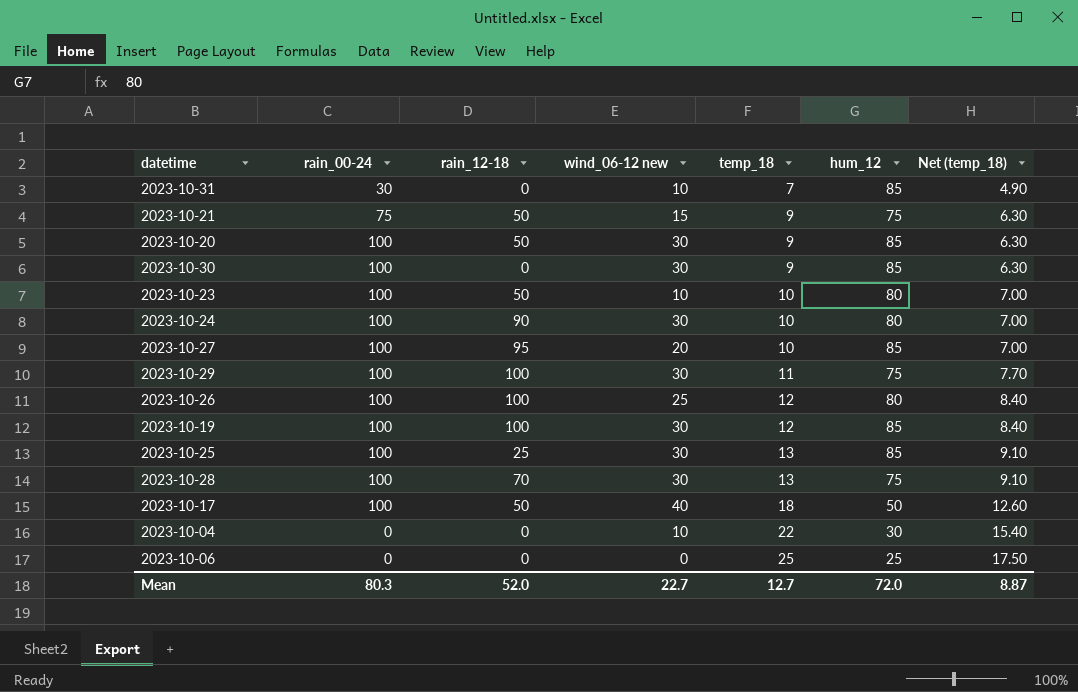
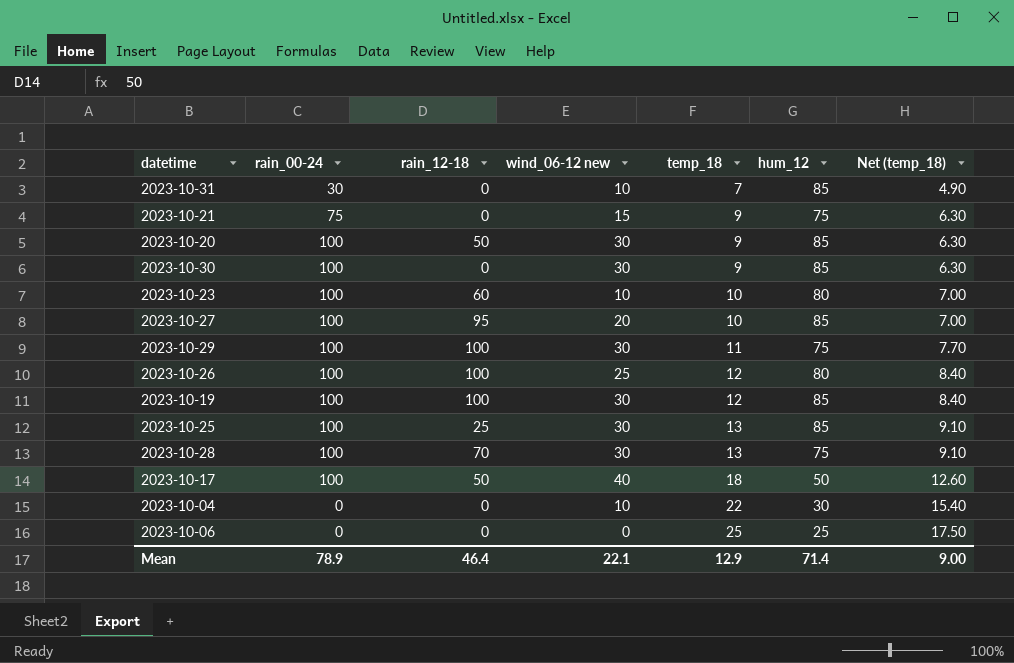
row 2023-10-24: 100 | 90 | 30 | 10 | 80 | 7.00 -> none
2023-10-21 | rain_12-18: 50 -> 0
2023-10-23 | rain_12-18: 50 -> 60
Mean | rain_00-24: 80.3 -> 78.9
Mean | rain_12-18: 52.0 -> 46.4
Mean | wind_06-12 new: 22.7 -> 22.1
Mean | temp_18: 12.7 -> 12.9
Mean | hum_12: 72.0 -> 71.4
Mean | Net (temp_18): 8.87 -> 9.00

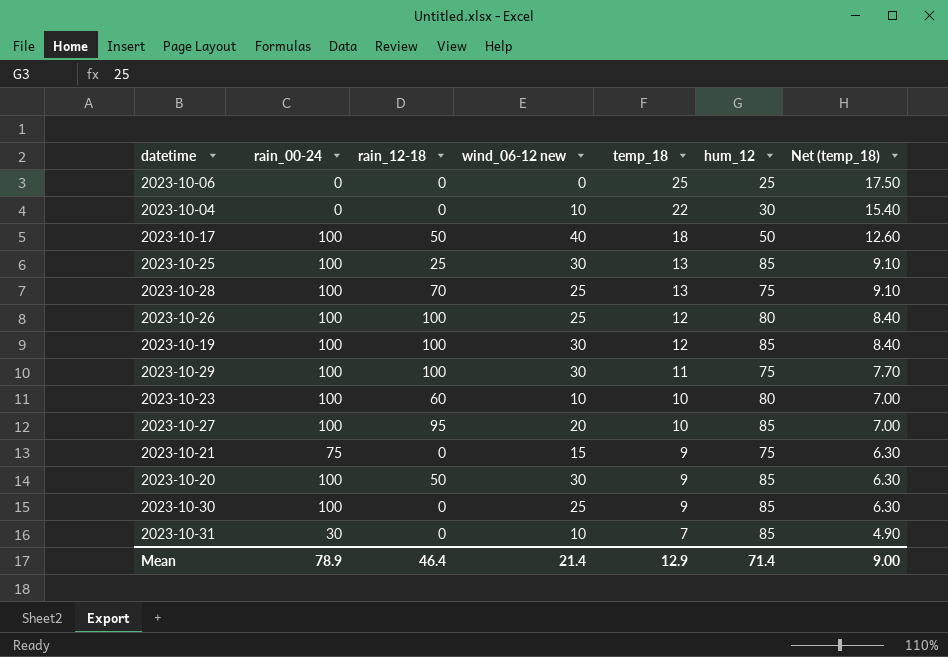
row order: temp_18 ascending -> temp_18 descending
2023-10-28 | wind_06-12 new: 30 -> 25
2023-10-30 | wind_06-12 new: 30 -> 25
Mean | wind_06-12 new: 22.1 -> 21.4

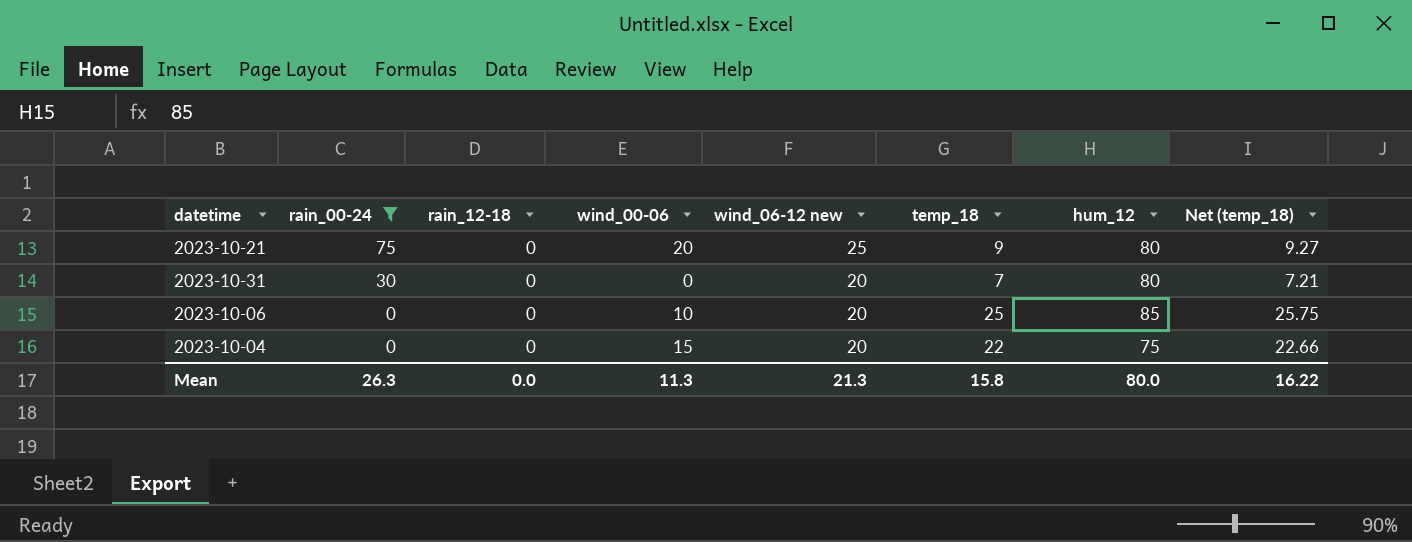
filter: none -> rain_00-24 != 100
row order: temp_18 descending -> rain_00-24 descending
column wind_00-06 | position: none -> 4
column Net (temp_18) | formula: [temp_18] * 0.7 -> [temp_18] * 1.03
2023-10-21 | wind_06-12 new: 15 -> 25
2023-10-21 | hum_12: 75 -> 80
2023-10-31 | wind_06-12 new: 10 -> 20
2023-10-31 | hum_12: 85 -> 80
2023-10-06 | wind_06-12 new: 0 -> 20
2023-10-06 | hum_12: 25 -> 85
2023-10-04 | wind_06-12 new: 10 -> 20
2023-10-04 | hum_12: 30 -> 75
Mean | rain_00-24: 78.9 -> 26.3
Mean | rain_12-18: 46.4 -> 0.0
Mean | wind_06-12 new: 21.4 -> 21.3
Mean | temp_18: 12.9 -> 15.8
Mean | hum_12: 71.4 -> 80.0
Mean | Net (temp_18): 9.00 -> 16.22

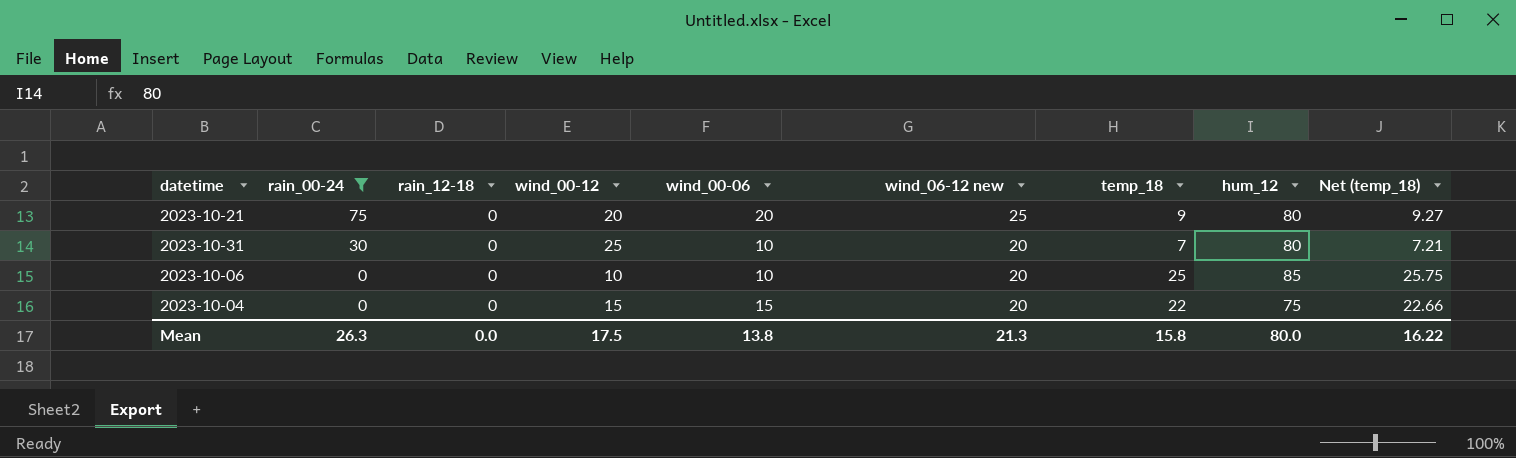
column wind_00-12 | position: none -> 4
2023-10-31 | wind_00-06: 0 -> 10
Mean | wind_00-06: 11.3 -> 13.8

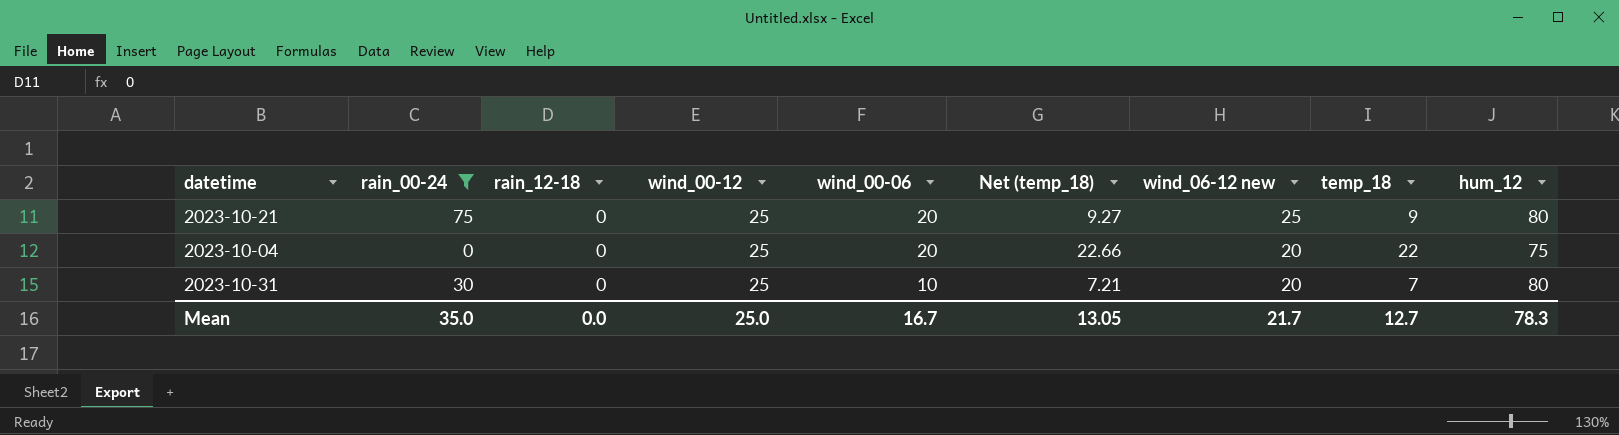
row order: rain_00-24 descending -> wind_00-06 descending
column Net (temp_18) | position: 9 -> 6
row 2023-10-06: 0 | 0 | 10 | 10 | 20 | 25 | 85 | 25.75 -> none
2023-10-21 | wind_00-12: 20 -> 25
2023-10-04 | wind_00-12: 15 -> 25
2023-10-04 | wind_00-06: 15 -> 20
Mean | rain_00-24: 26.3 -> 35.0
Mean | wind_00-12: 17.5 -> 25.0
Mean | wind_00-06: 13.8 -> 16.7
Mean | Net (temp_18): 16.22 -> 13.05
Mean | wind_06-12 new: 21.3 -> 21.7
Mean | temp_18: 15.8 -> 12.7
Mean | hum_12: 80.0 -> 78.3

